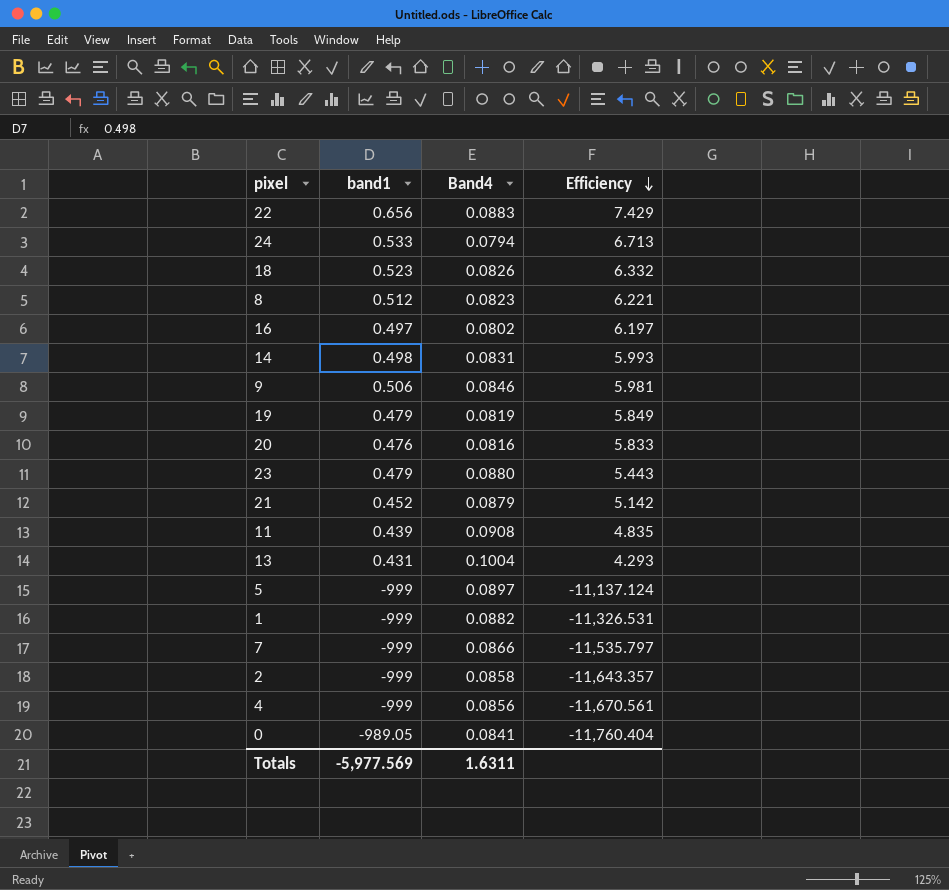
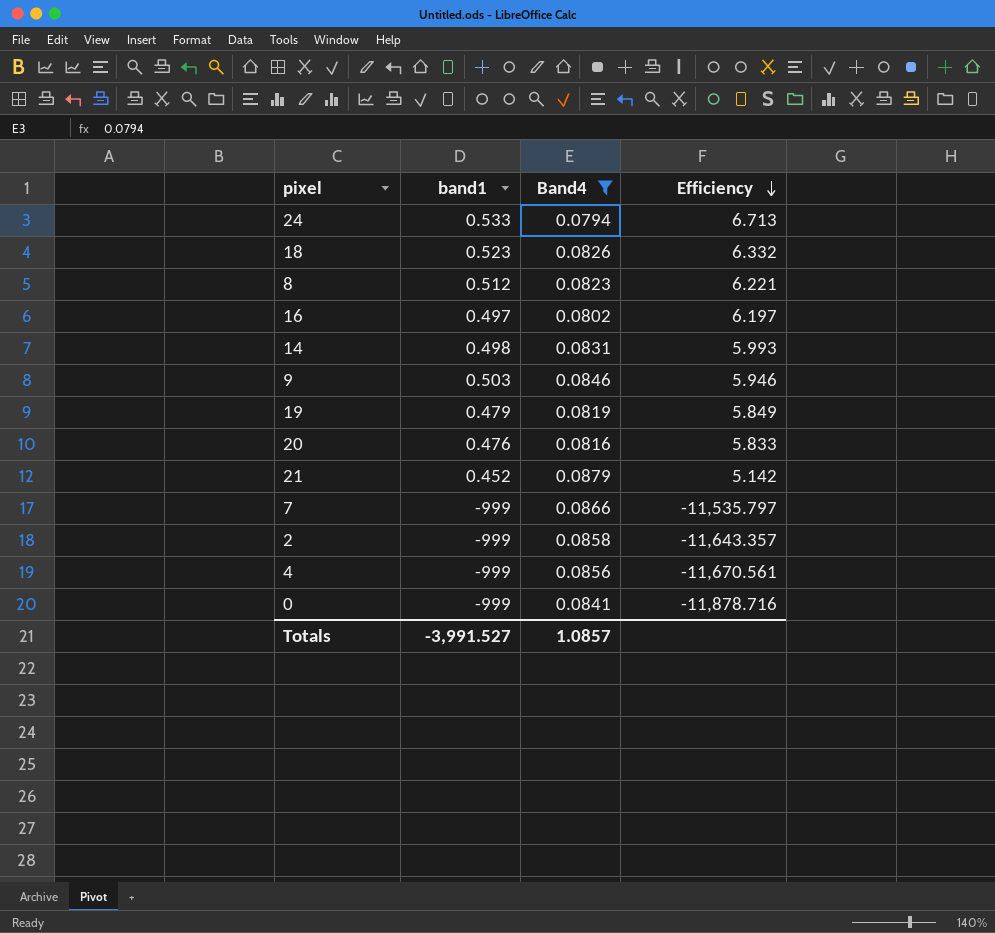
filter: none -> Band4 <= 0.0879
9 | band1: 0.506 -> 0.503
9 | Efficiency: 5.981 -> 5.946
0 | band1: -989.05 -> -999
0 | Efficiency: -11,760.404 -> -11,878.716
Totals | band1: -5,977.569 -> -3,991.527
Totals | Band4: 1.6311 -> 1.0857

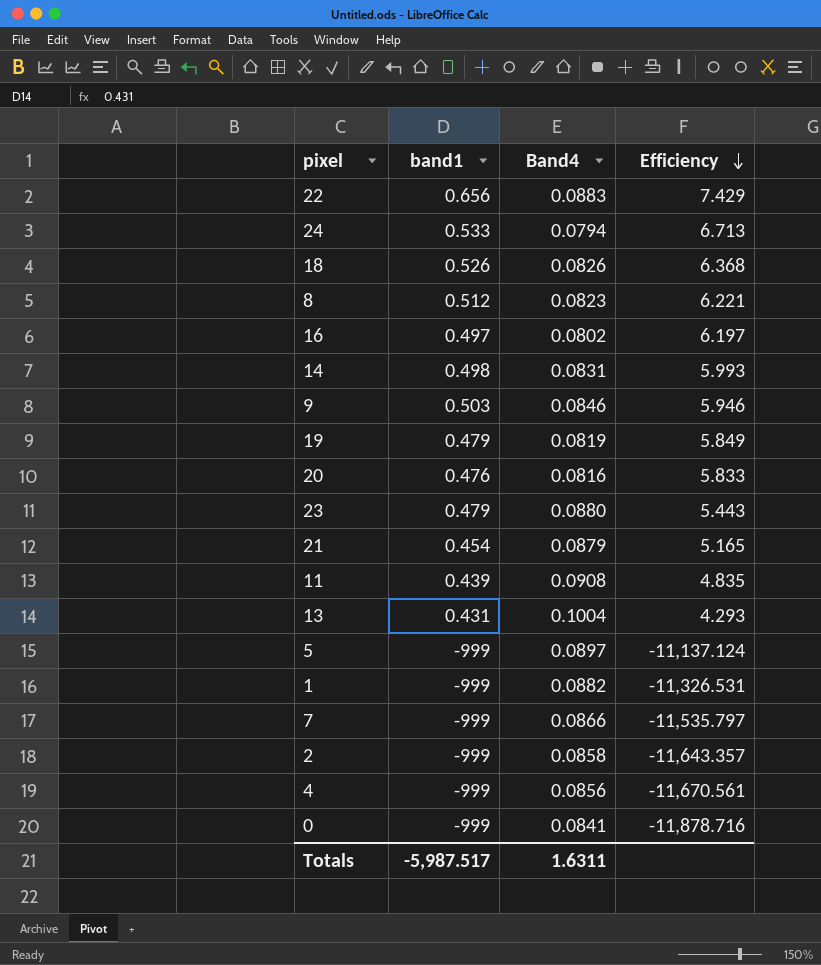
filter: Band4 <= 0.0879 -> none
18 | band1: 0.523 -> 0.526
18 | Efficiency: 6.332 -> 6.368
21 | band1: 0.452 -> 0.454
21 | Efficiency: 5.142 -> 5.165
Totals | band1: -3,991.527 -> -5,987.517
Totals | Band4: 1.0857 -> 1.6311

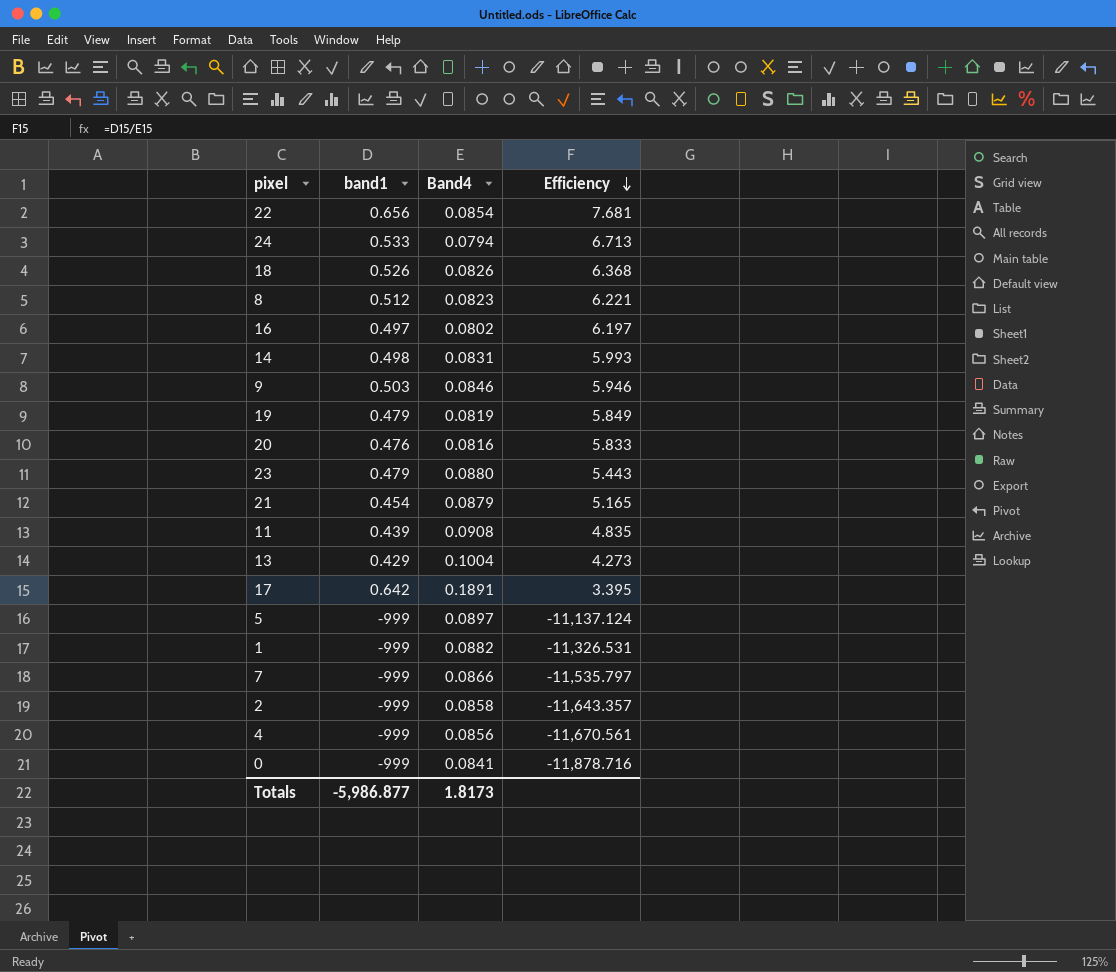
22 | Band4: 0.0883 -> 0.0854
22 | Efficiency: 7.429 -> 7.681
13 | band1: 0.431 -> 0.429
13 | Efficiency: 4.293 -> 4.273
row 17: none -> 0.642 | 0.1891 | 3.395
Totals | band1: -5,987.517 -> -5,986.877
Totals | Band4: 1.6311 -> 1.8173

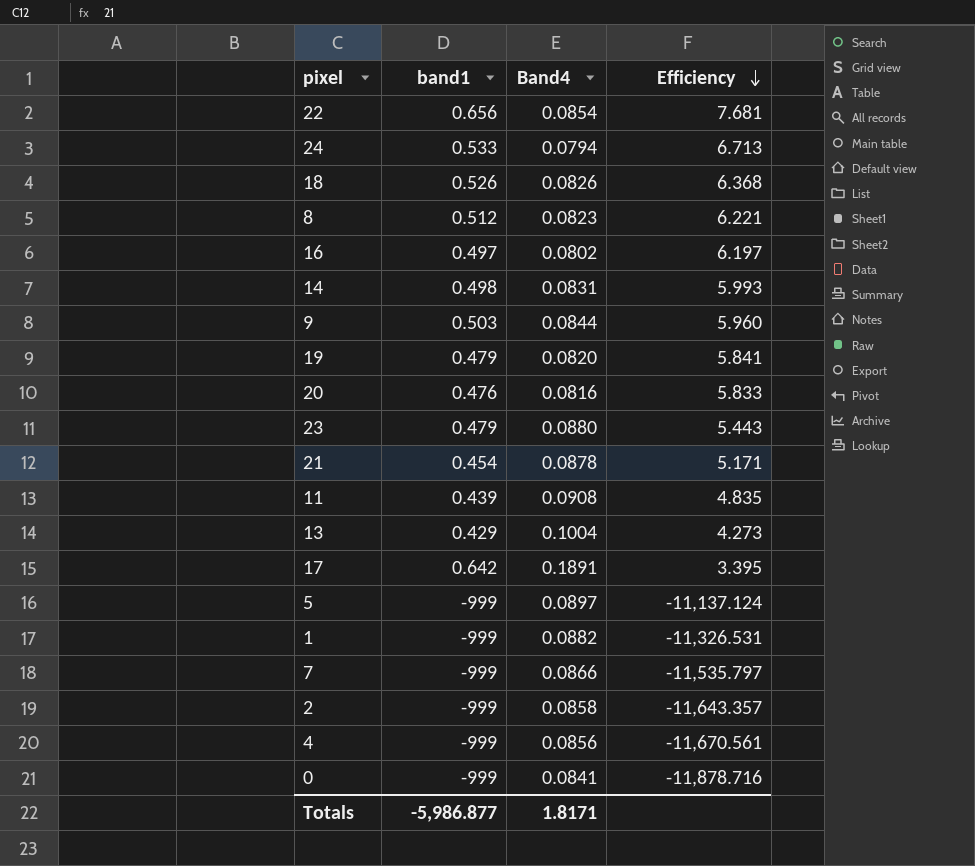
9 | Band4: 0.0846 -> 0.0844
9 | Efficiency: 5.946 -> 5.960
19 | Band4: 0.0819 -> 0.0820
19 | Efficiency: 5.849 -> 5.841
21 | Band4: 0.0879 -> 0.0878
21 | Efficiency: 5.165 -> 5.171
Totals | Band4: 1.8173 -> 1.8171

